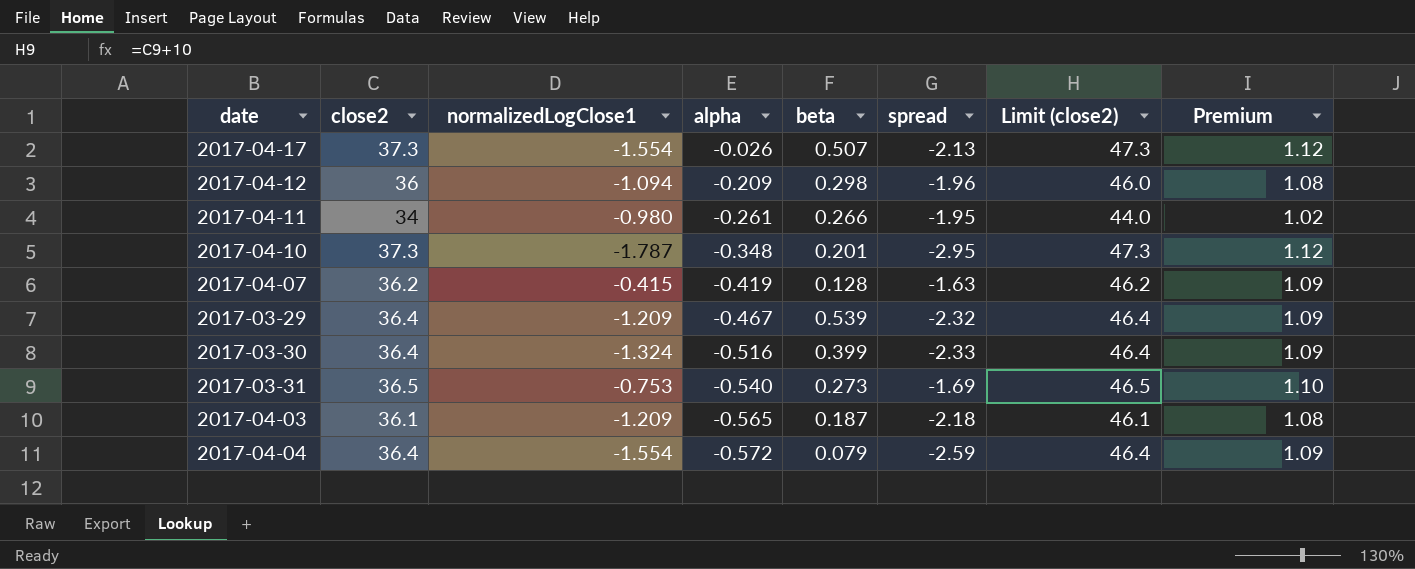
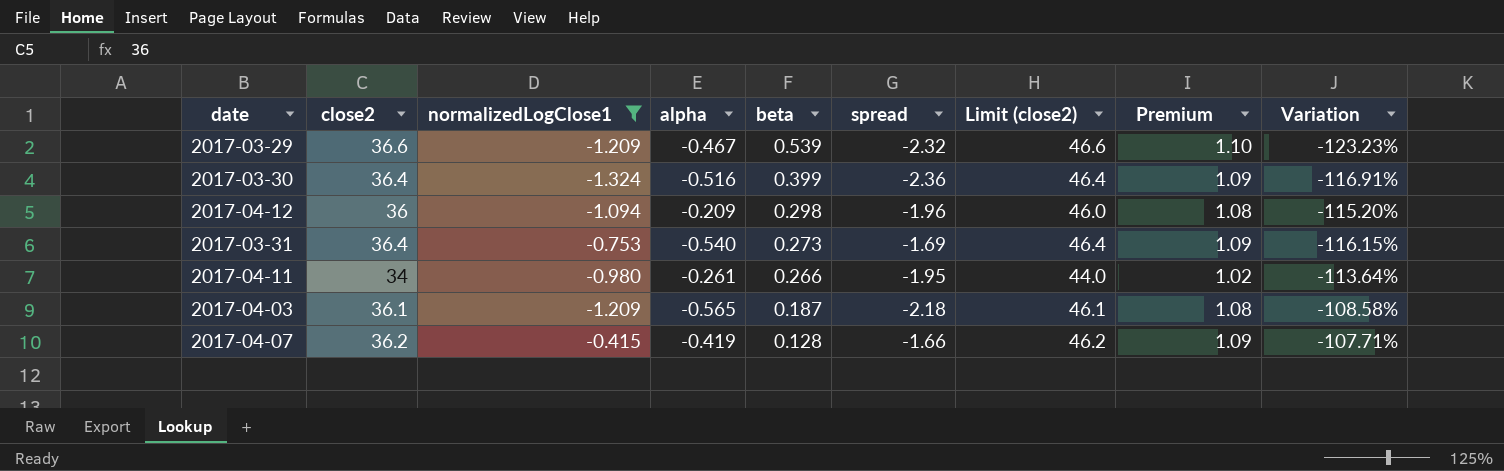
filter: none -> normalizedLogClose1 >= -1.324
row order: alpha descending -> beta descending
column Variation | formula: none -> ([beta] - [spread]) / [spread]
2017-03-29 | close2: 36.4 -> 36.6
2017-03-29 | Limit (close2): 46.4 -> 46.6
2017-03-29 | Premium: 1.09 -> 1.10
2017-03-30 | spread: -2.33 -> -2.36
2017-03-31 | close2: 36.5 -> 36.4
2017-03-31 | Limit (close2): 46.5 -> 46.4
2017-03-31 | Premium: 1.10 -> 1.09
2017-04-07 | spread: -1.63 -> -1.66

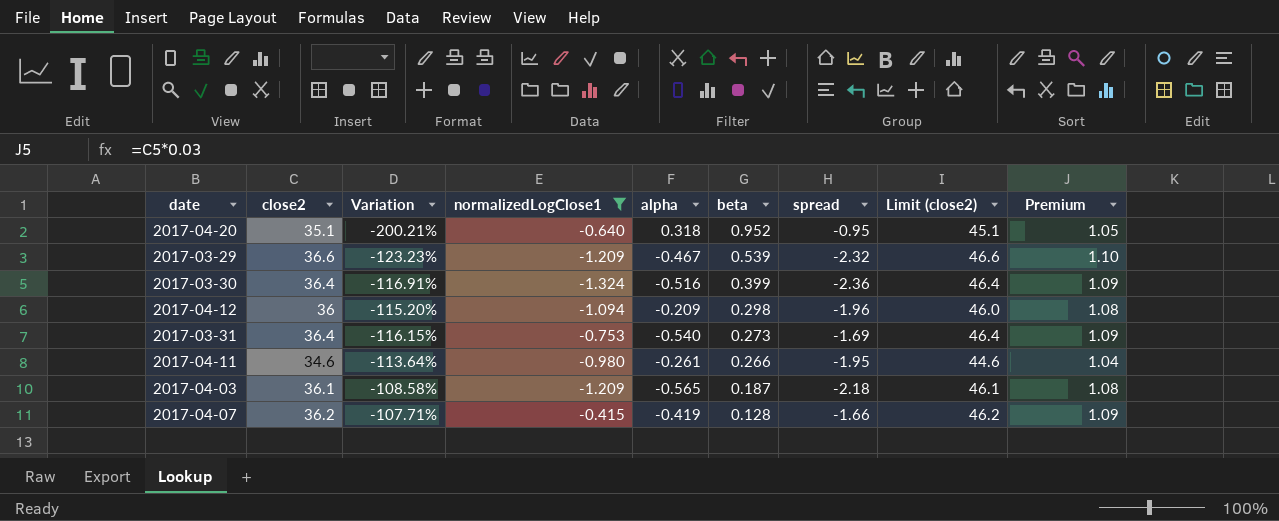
column Variation | position: 9 -> 3
row 2017-04-20: none -> 35.1 | -200.21% | -0.640 | 0.318 | 0.952 | -0.95 | 45.1 | 1.05
2017-04-11 | close2: 34 -> 34.6
2017-04-11 | Limit (close2): 44.0 -> 44.6
2017-04-11 | Premium: 1.02 -> 1.04

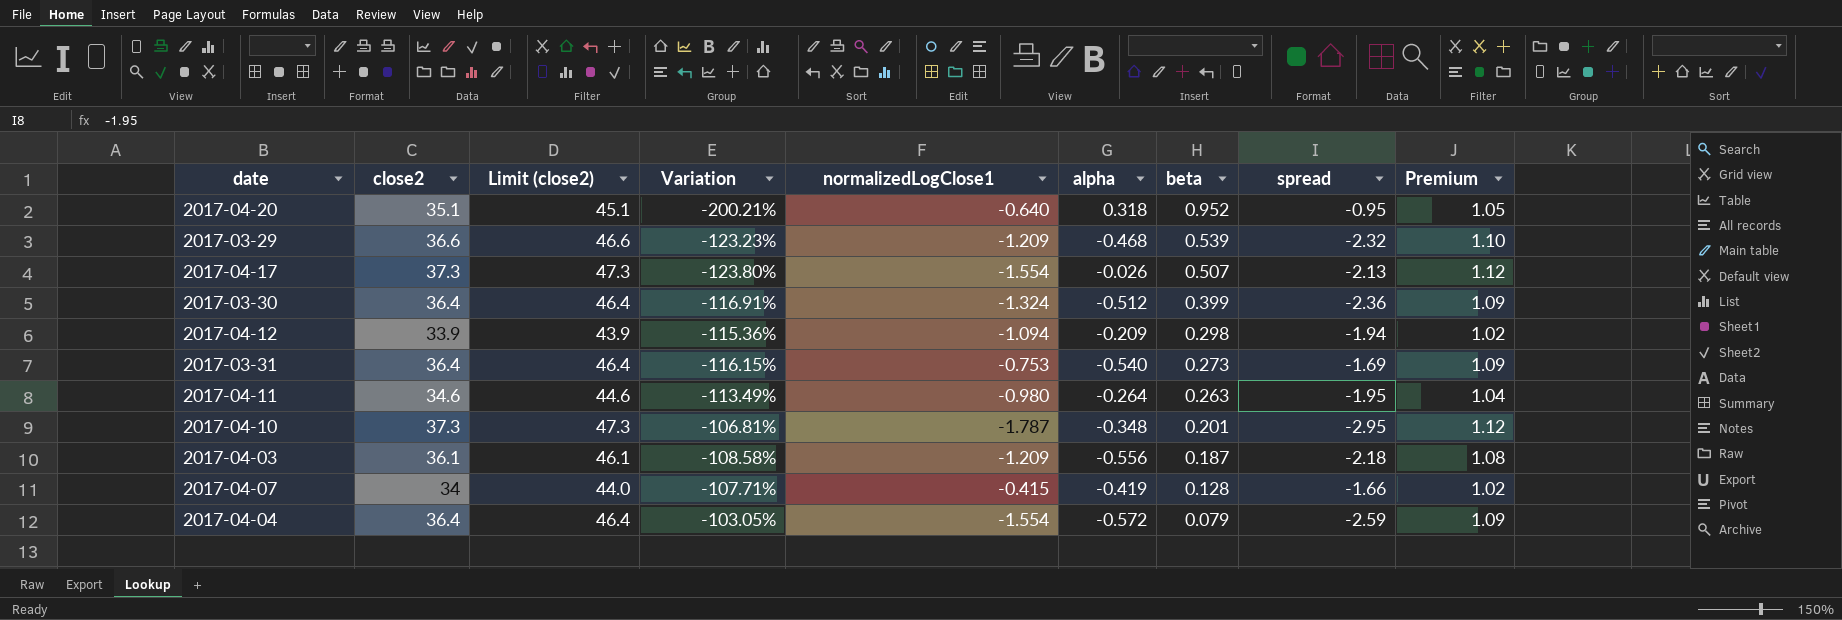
filter: normalizedLogClose1 >= -1.324 -> none
column Limit (close2) | position: 8 -> 3
2017-03-29 | alpha: -0.467 -> -0.468
2017-03-30 | alpha: -0.516 -> -0.512
2017-04-12 | close2: 36 -> 33.9
2017-04-12 | Limit (close2): 46.0 -> 43.9
2017-04-12 | Variation: -115.20% -> -115.36%
2017-04-12 | spread: -1.96 -> -1.94
2017-04-12 | Premium: 1.08 -> 1.02
2017-04-11 | Variation: -113.64% -> -113.49%
2017-04-11 | alpha: -0.261 -> -0.264
2017-04-11 | beta: 0.266 -> 0.263
2017-04-03 | alpha: -0.565 -> -0.556
2017-04-07 | close2: 36.2 -> 34
2017-04-07 | Limit (close2): 46.2 -> 44.0
2017-04-07 | Premium: 1.09 -> 1.02

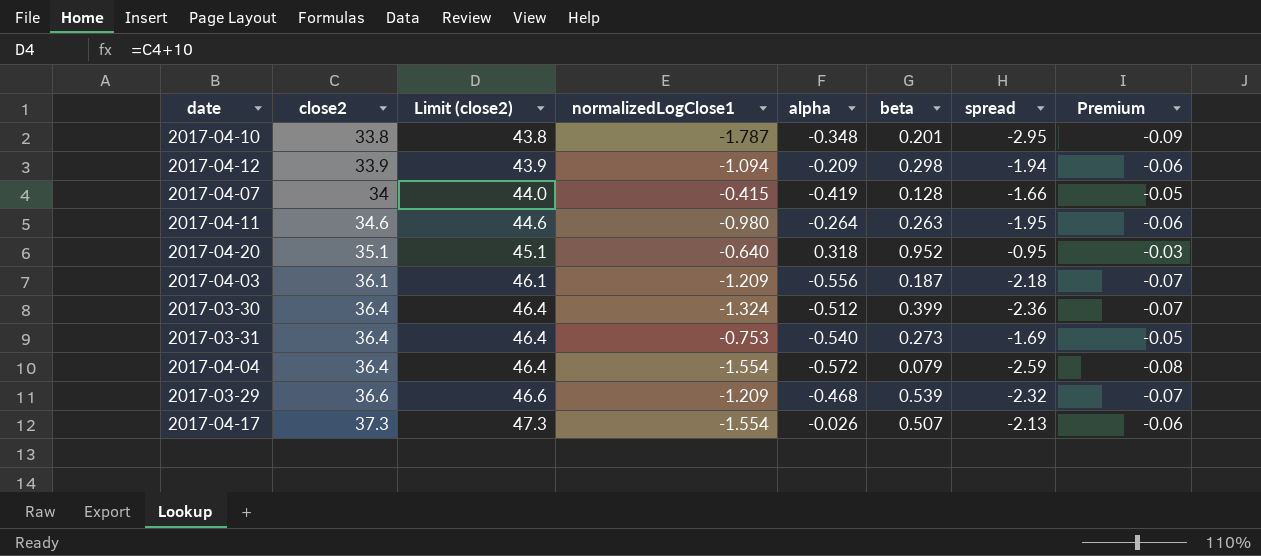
row order: beta descending -> close2 ascending
column Variation | formula: ([beta] - [spread]) / [spread] -> none
column Premium | formula: [close2] * 0.03 -> [spread] * 0.03
2017-04-10 | close2: 37.3 -> 33.8
2017-04-10 | Limit (close2): 47.3 -> 43.8

